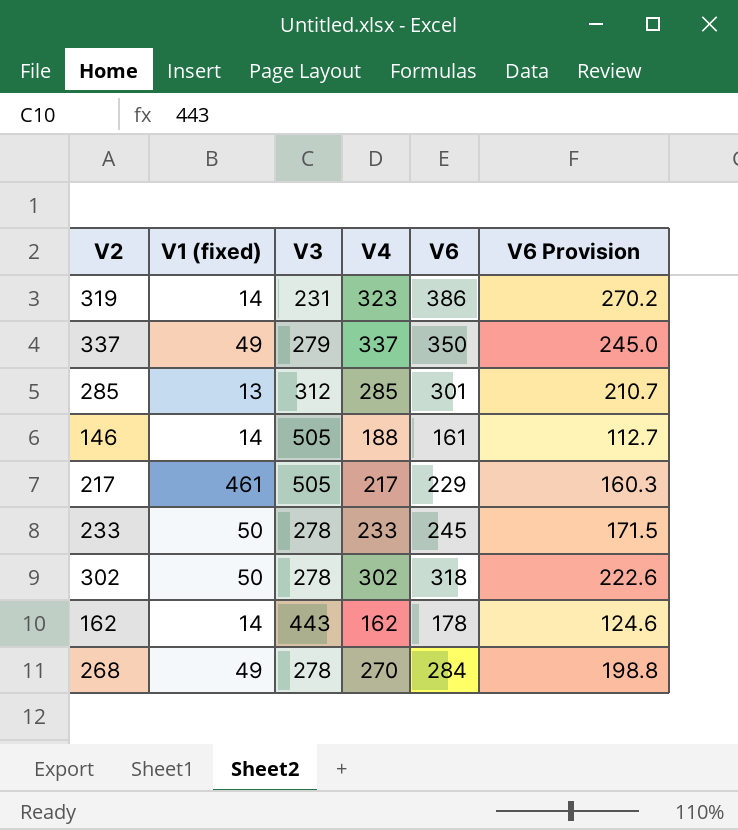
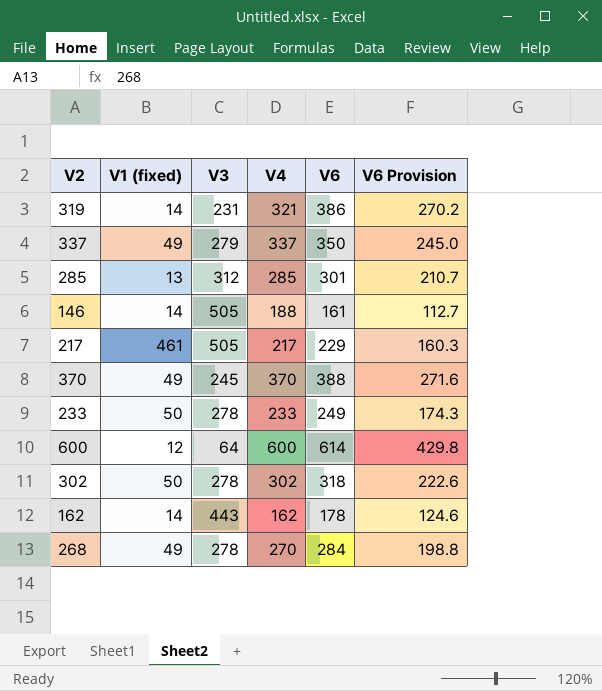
319 | V4: 323 -> 321
row 370: none -> 49 | 245 | 370 | 388 | 271.6
233 | V6: 245 -> 249
233 | V6 Provision: 171.5 -> 174.3
row 600: none -> 12 | 64 | 600 | 614 | 429.8

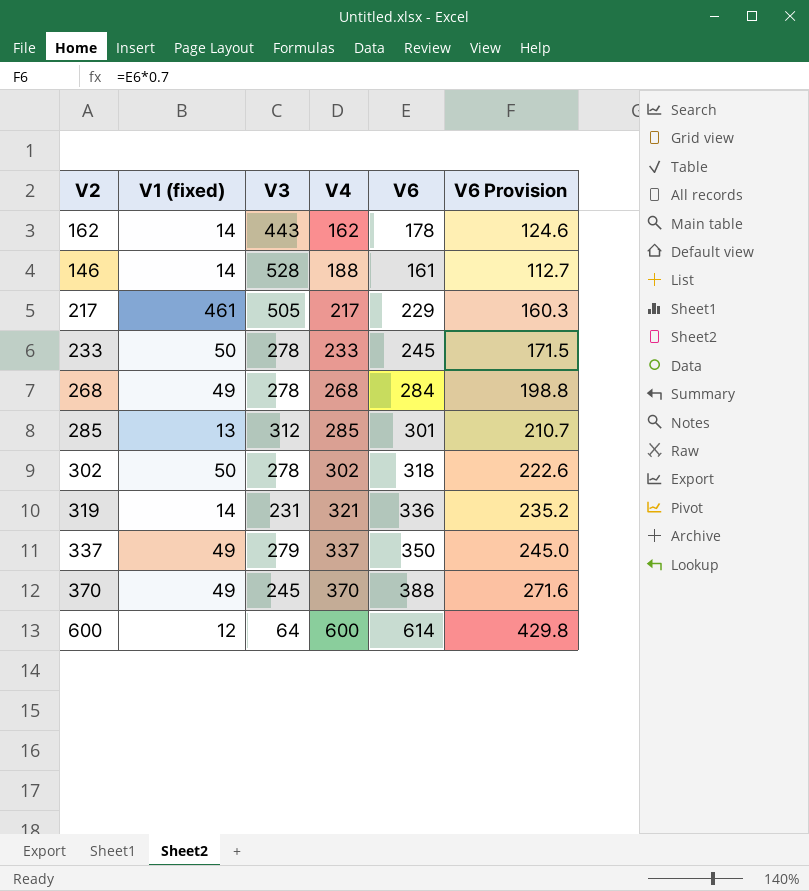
row order: none -> V4 ascending
146 | V3: 505 -> 528
233 | V6: 249 -> 245
233 | V6 Provision: 174.3 -> 171.5
268 | V4: 270 -> 268
319 | V6: 386 -> 336
319 | V6 Provision: 270.2 -> 235.2

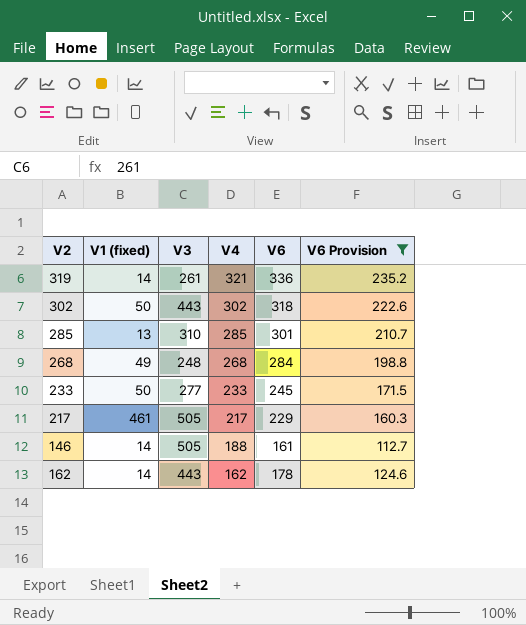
filter: none -> V6 Provision <= 235.2
row order: V4 ascending -> V4 descending
319 | V3: 231 -> 261
302 | V3: 278 -> 443
285 | V3: 312 -> 310
268 | V3: 278 -> 248
233 | V3: 278 -> 277
146 | V3: 528 -> 505

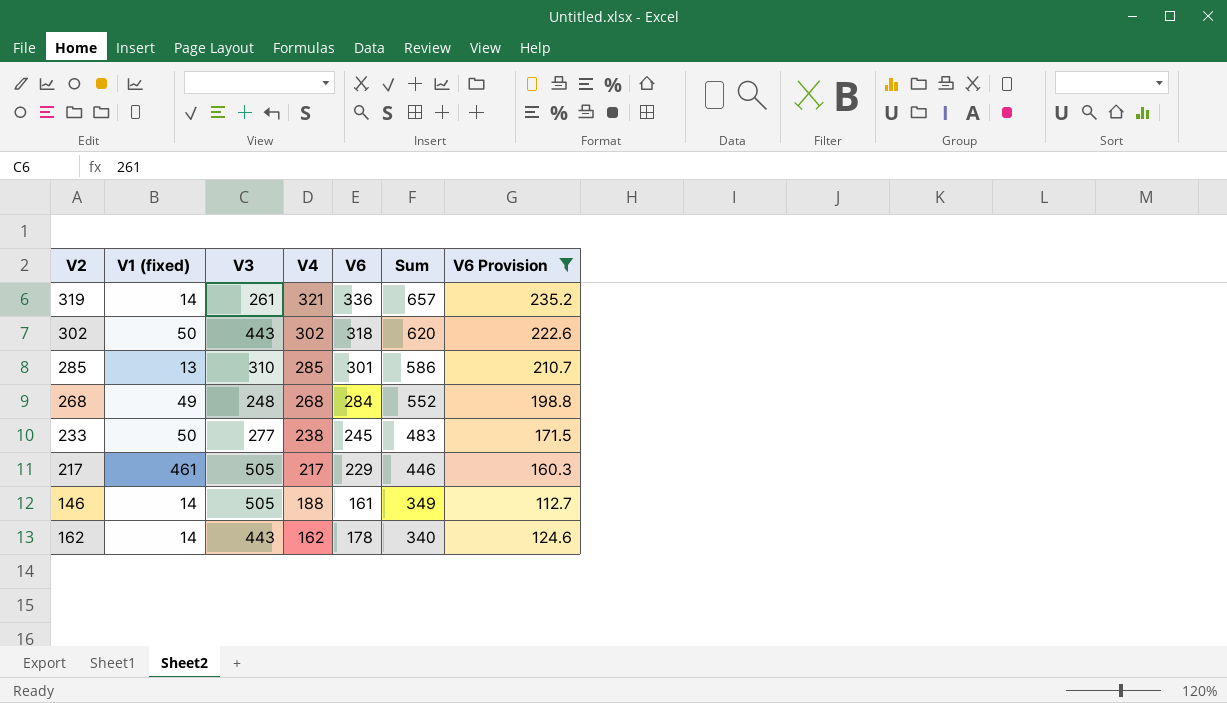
column Sum | formula: none -> [V4] + [V6]
233 | V4: 233 -> 238

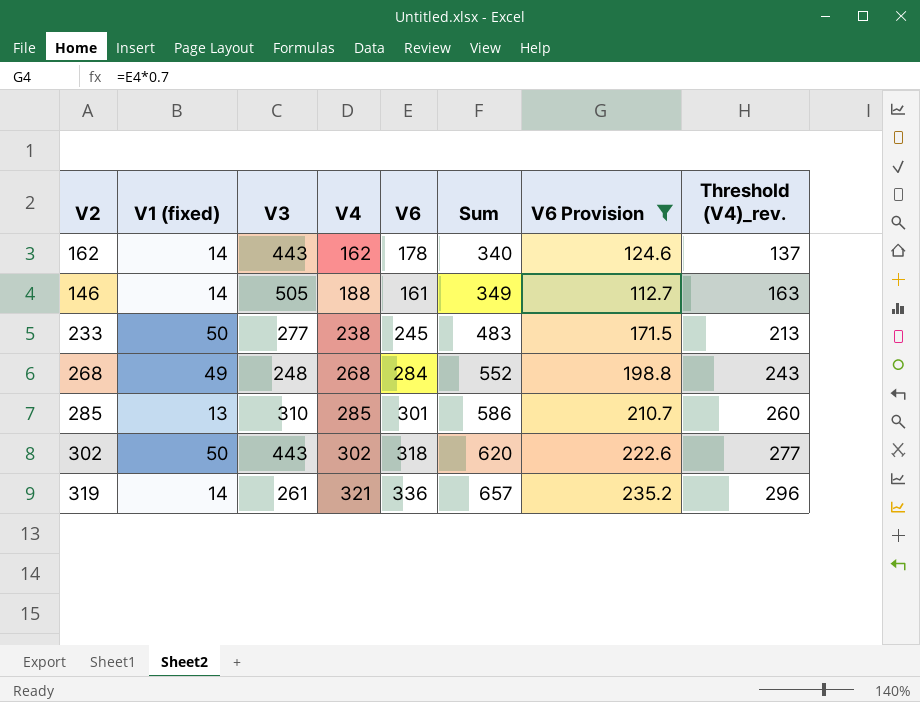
row order: V4 descending -> V4 ascending
column Threshold (V4)_rev. | formula: none -> [V4] - 25
row 217: 461 | 505 | 217 | 229 | 446 | 160.3 -> none

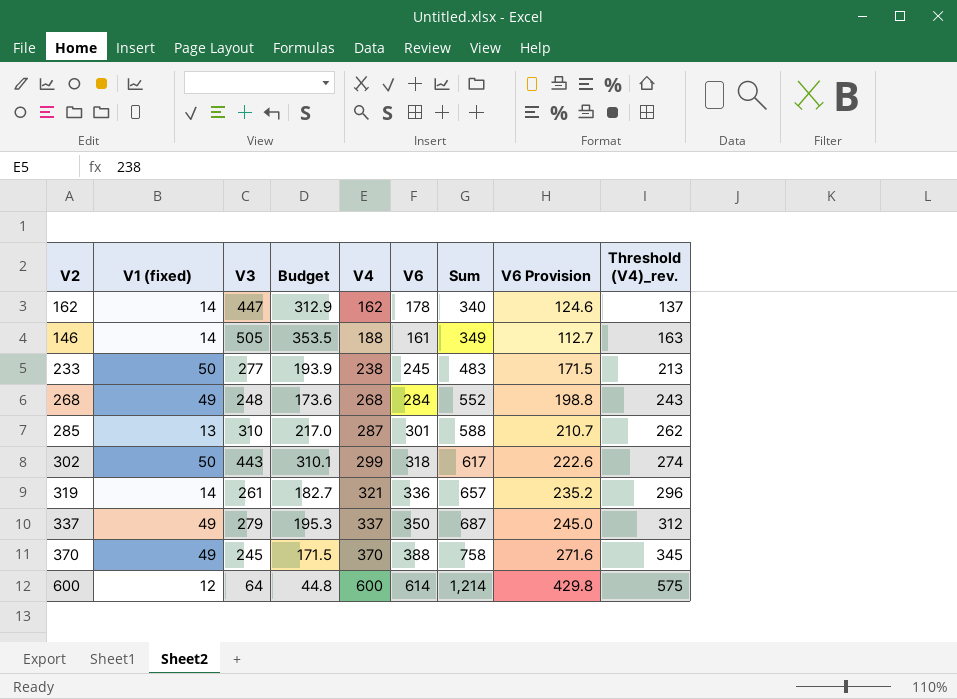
filter: V6 Provision <= 235.2 -> none
column Budget | formula: none -> [V3] * 0.7
162 | V3: 443 -> 447
285 | V4: 285 -> 287
285 | Sum: 586 -> 588
285 | Threshold (V4)_rev.: 260 -> 262
302 | V4: 302 -> 299
302 | Sum: 620 -> 617
302 | Threshold (V4)_rev.: 277 -> 274

